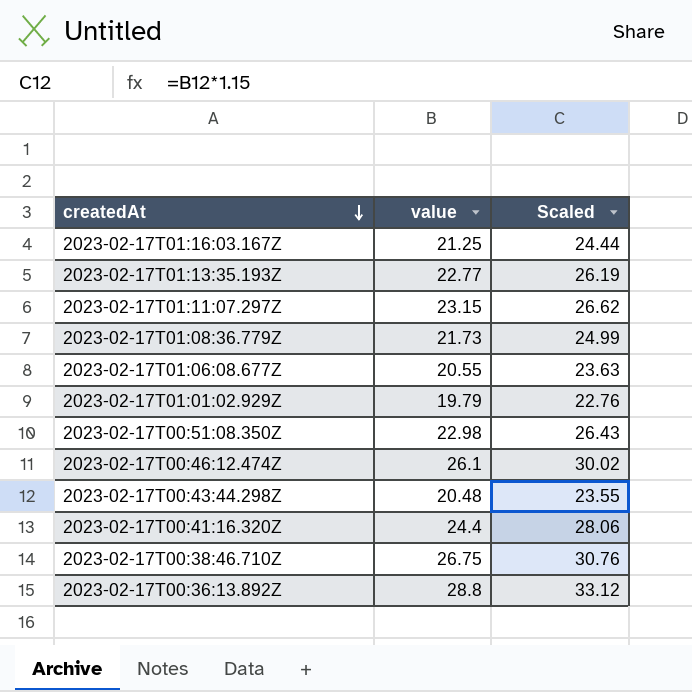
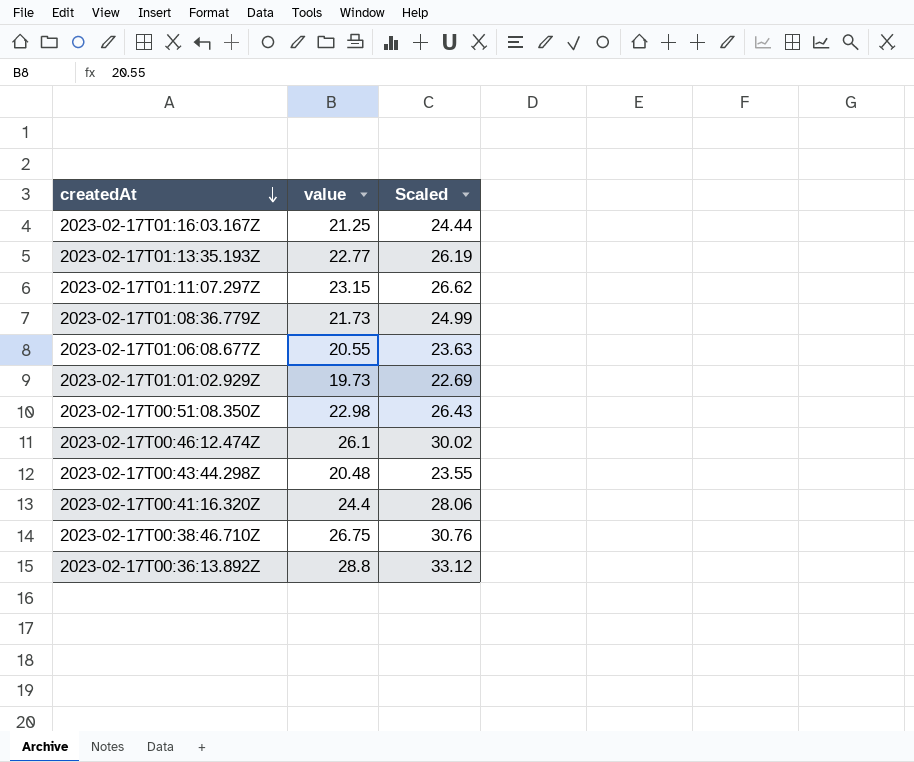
2023-02-17T01:01:02.929Z | value: 19.79 -> 19.73
2023-02-17T01:01:02.929Z | Scaled: 22.76 -> 22.69

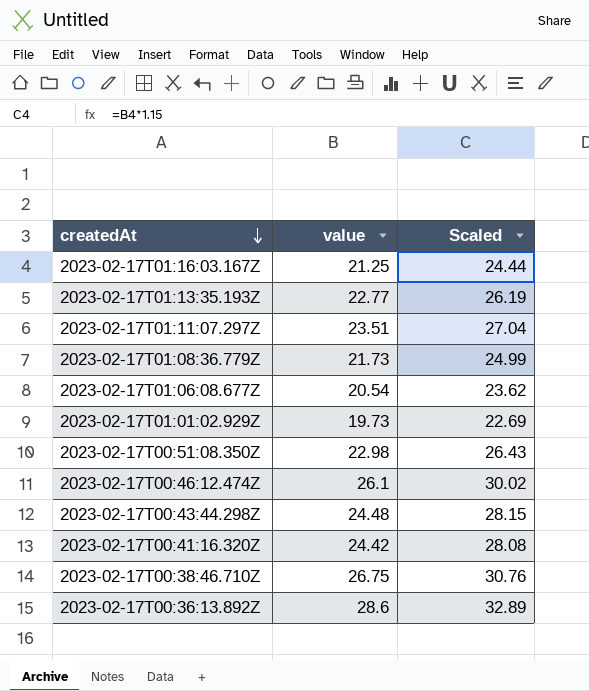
2023-02-17T01:11:07.297Z | value: 23.15 -> 23.51
2023-02-17T01:11:07.297Z | Scaled: 26.62 -> 27.04
2023-02-17T01:06:08.677Z | value: 20.55 -> 20.54
2023-02-17T01:06:08.677Z | Scaled: 23.63 -> 23.62
2023-02-17T00:43:44.298Z | value: 20.48 -> 24.48
2023-02-17T00:43:44.298Z | Scaled: 23.55 -> 28.15
2023-02-17T00:41:16.320Z | value: 24.4 -> 24.42
2023-02-17T00:41:16.320Z | Scaled: 28.06 -> 28.08
2023-02-17T00:36:13.892Z | value: 28.8 -> 28.6
2023-02-17T00:36:13.892Z | Scaled: 33.12 -> 32.89

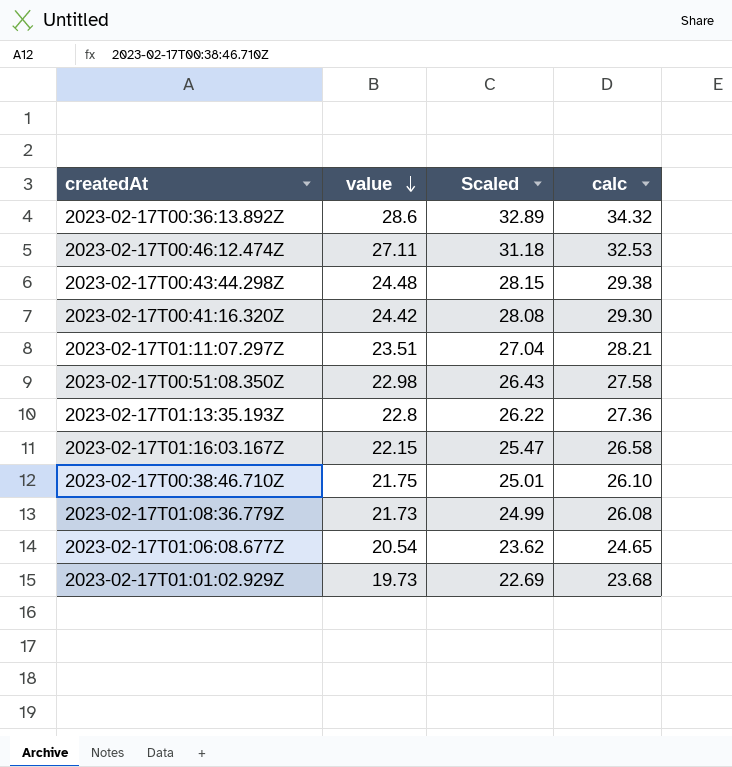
row order: createdAt descending -> value descending
column calc | formula: none -> [value] * 1.2
2023-02-17T00:46:12.474Z | value: 26.1 -> 27.11
2023-02-17T00:46:12.474Z | Scaled: 30.02 -> 31.18
2023-02-17T01:13:35.193Z | value: 22.77 -> 22.8
2023-02-17T01:13:35.193Z | Scaled: 26.19 -> 26.22
2023-02-17T01:16:03.167Z | value: 21.25 -> 22.15
2023-02-17T01:16:03.167Z | Scaled: 24.44 -> 25.47
2023-02-17T00:38:46.710Z | value: 26.75 -> 21.75
2023-02-17T00:38:46.710Z | Scaled: 30.76 -> 25.01

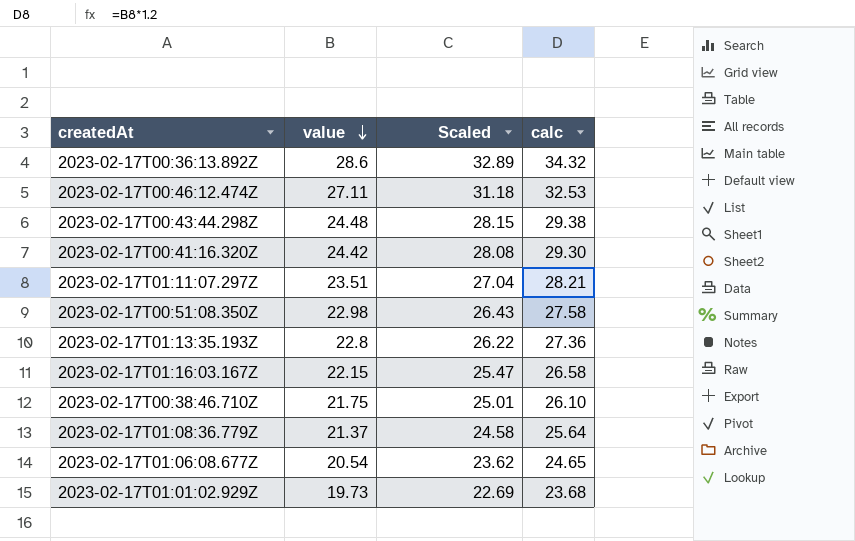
2023-02-17T01:08:36.779Z | value: 21.73 -> 21.37
2023-02-17T01:08:36.779Z | Scaled: 24.99 -> 24.58
2023-02-17T01:08:36.779Z | calc: 26.08 -> 25.64

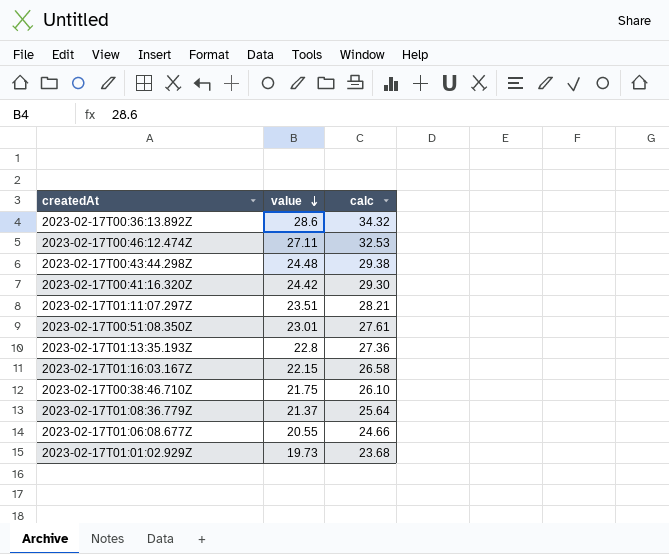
column Scaled | formula: [value] * 1.15 -> none
2023-02-17T00:51:08.350Z | value: 22.98 -> 23.01
2023-02-17T00:51:08.350Z | calc: 27.58 -> 27.61
2023-02-17T01:06:08.677Z | value: 20.54 -> 20.55
2023-02-17T01:06:08.677Z | calc: 24.65 -> 24.66

